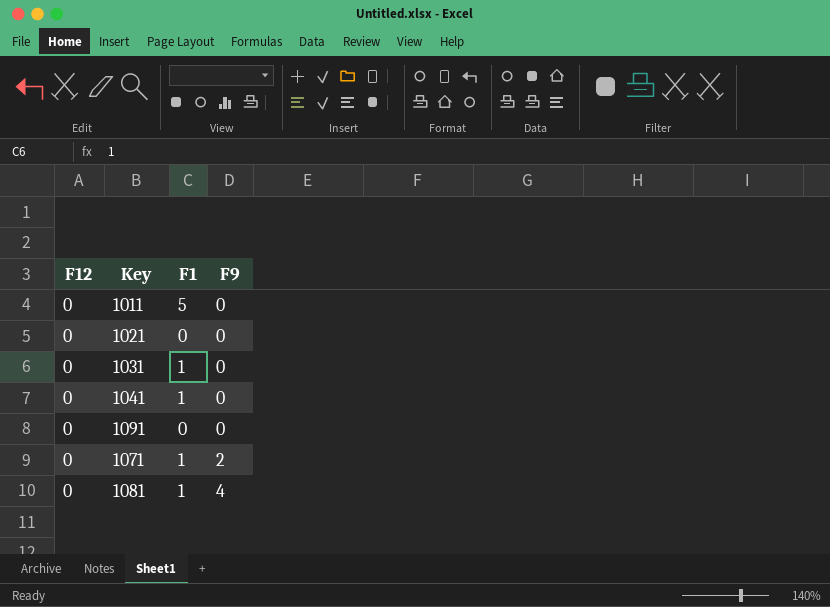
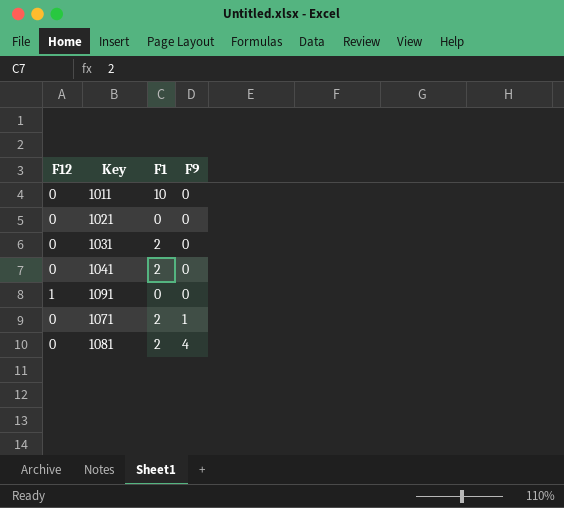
1011 | F1: 5 -> 10
1031 | F1: 1 -> 2
1041 | F1: 1 -> 2
1091 | F12: 0 -> 1
1071 | F1: 1 -> 2
1071 | F9: 2 -> 1
1081 | F1: 1 -> 2

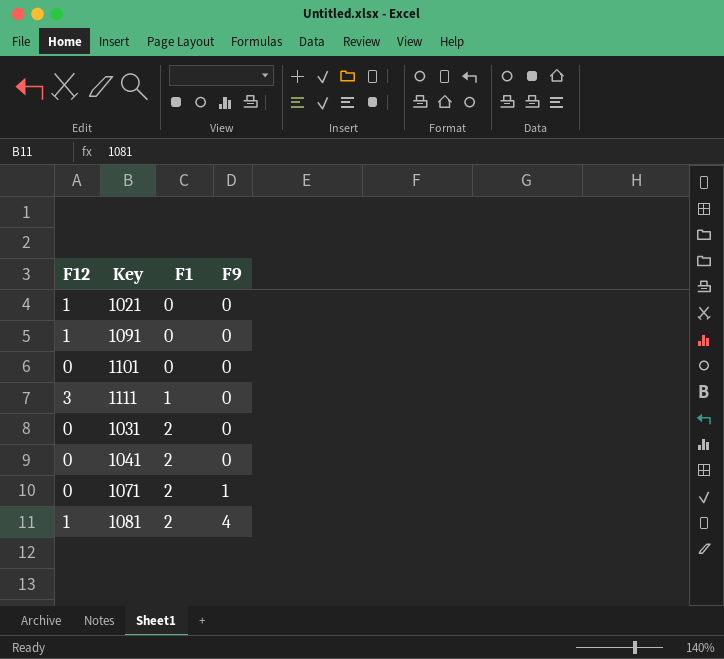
row order: F9 ascending -> F1 ascending
row 1011: 0 | 10 | 0 -> none
1021 | F12: 0 -> 1
row 1101: none -> 0 | 0 | 0
row 1111: none -> 3 | 1 | 0
1081 | F12: 0 -> 1

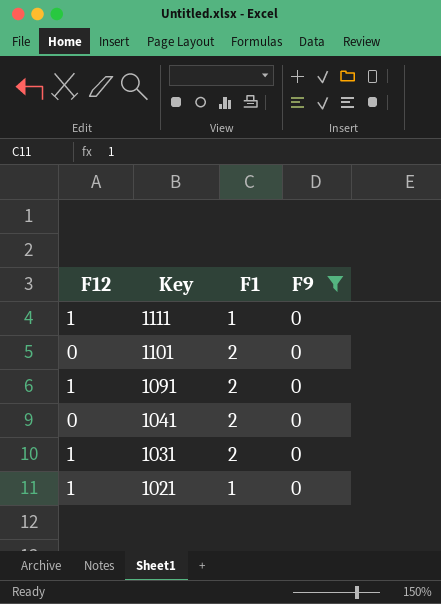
filter: none -> F9 = 0
row order: F1 ascending -> Key descending
1111 | F12: 3 -> 1
1101 | F1: 0 -> 2
1091 | F1: 0 -> 2
1031 | F12: 0 -> 1
1021 | F1: 0 -> 1

